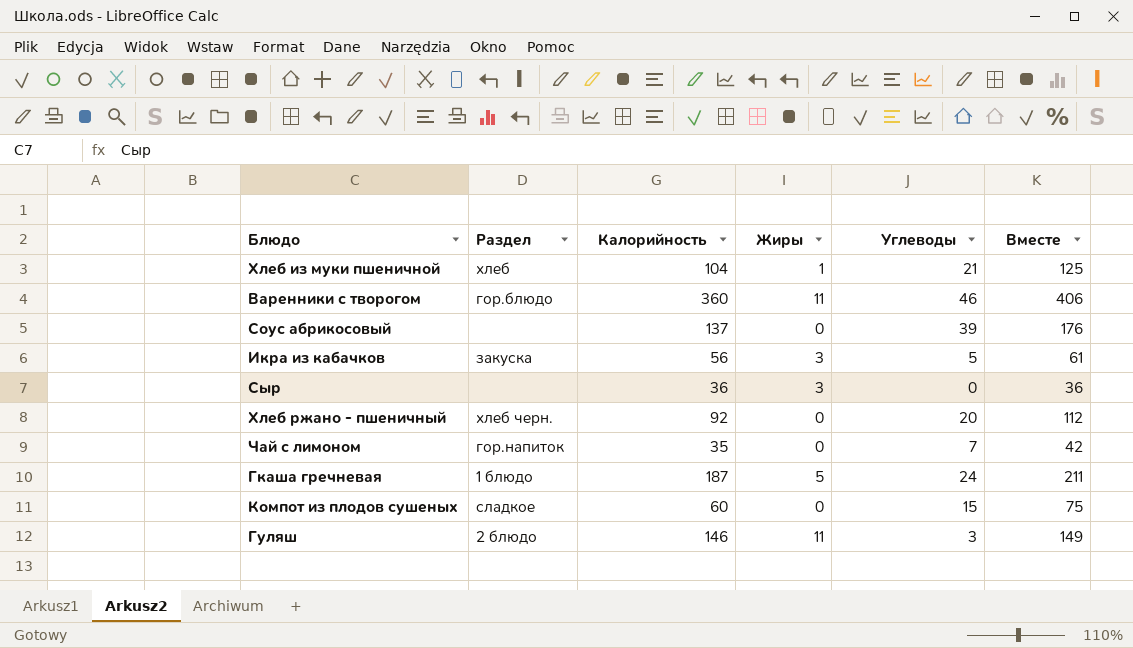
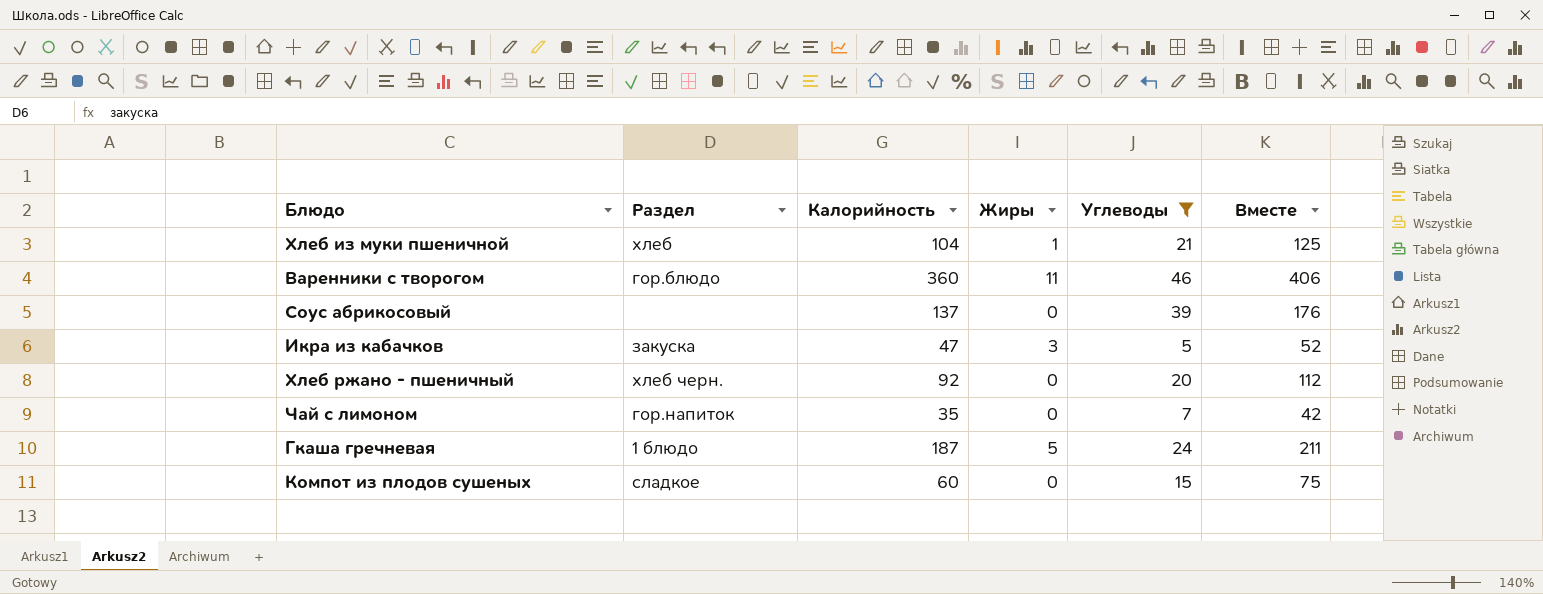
filter: none -> Углеводы >= 5
Икра из кабачков | Калорийность: 56 -> 47
Икра из кабачков | Вместе: 61 -> 52

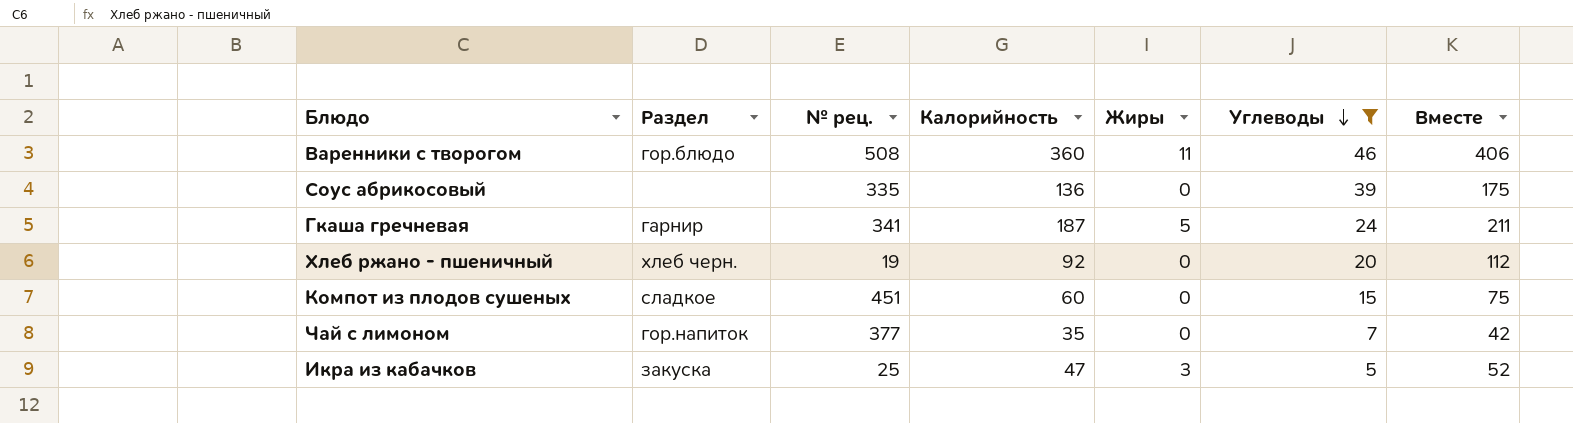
row order: none -> Углеводы descending
column № рец. | position: none -> 3
row Хлеб из муки пшеничной: хлеб | 104 | 1 | 21 | 125 -> none
Соус абрикосовый | Калорийность: 137 -> 136
Соус абрикосовый | Вместе: 176 -> 175
Гкаша гречневая | Раздел: 1 блюдо -> гарнир

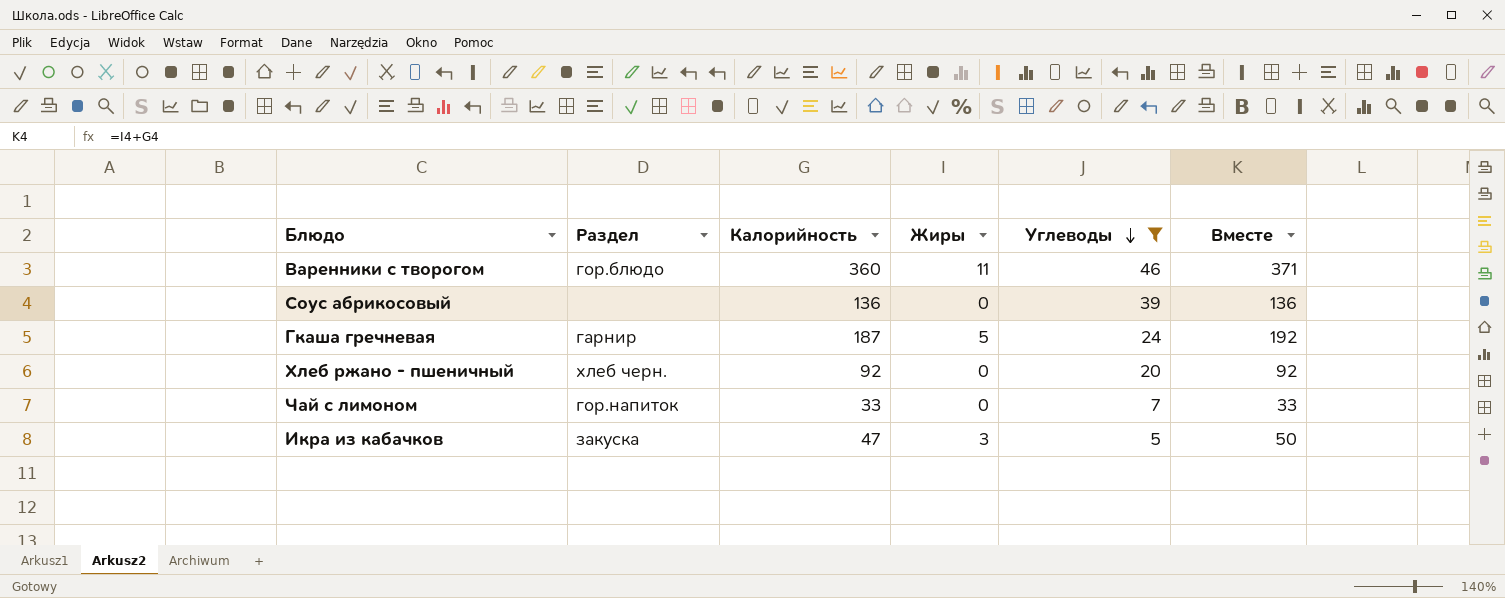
column № рец. | position: 3 -> none
column Вместе | formula: [Калорийность] + [Углеводы] -> [Калорийность] + [Жиры]
row Компот из плодов сушеных: сладкое | 451 | 60 | 0 | 15 | 75 -> none
Чай с лимоном | Калорийность: 35 -> 33

